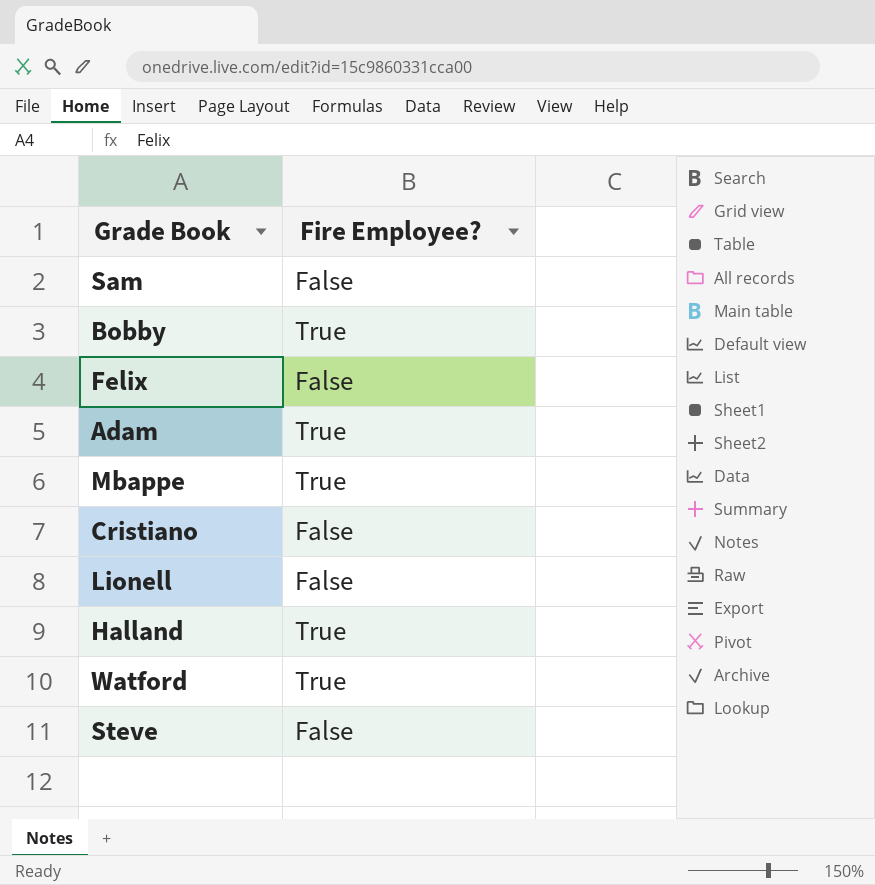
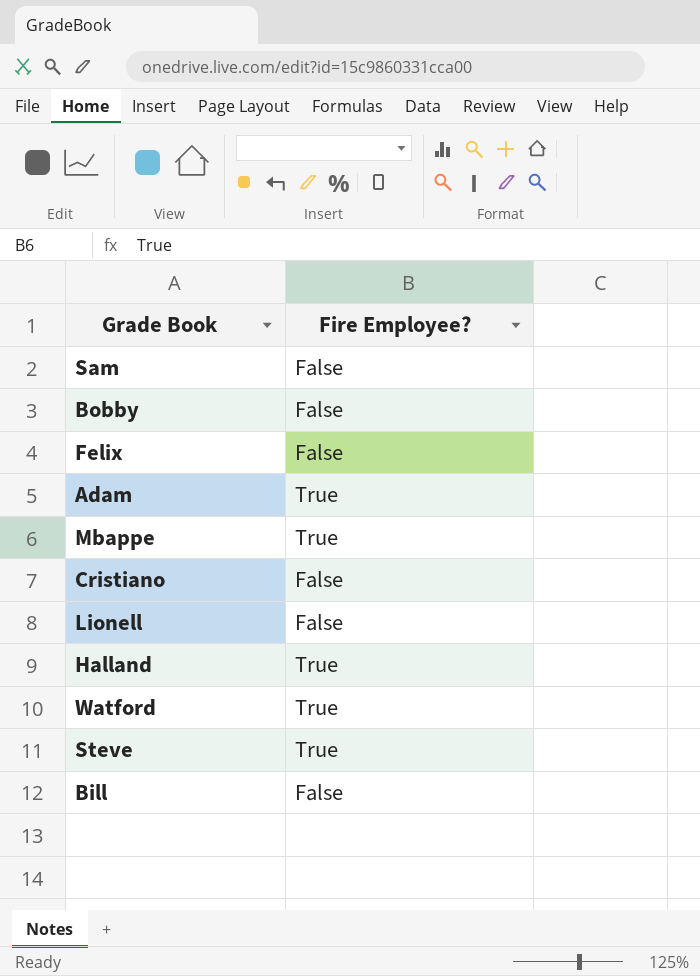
Bobby | Fire Employee?: True -> False
Steve | Fire Employee?: False -> True
row Bill: none -> False

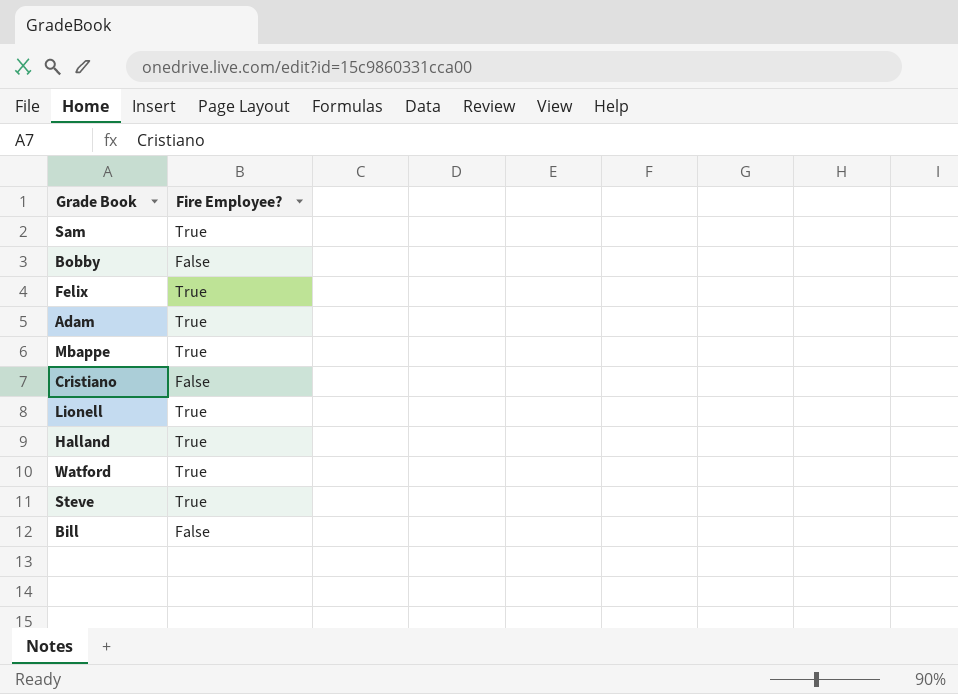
Sam | Fire Employee?: False -> True
Felix | Fire Employee?: False -> True
Lionell | Fire Employee?: False -> True

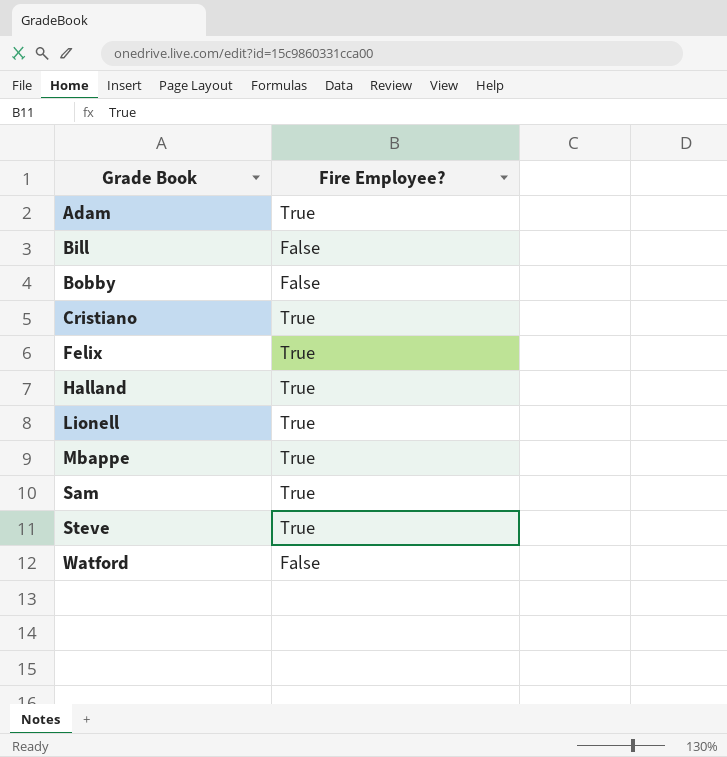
row order: none -> Grade Book ascending
Cristiano | Fire Employee?: False -> True
Watford | Fire Employee?: True -> False

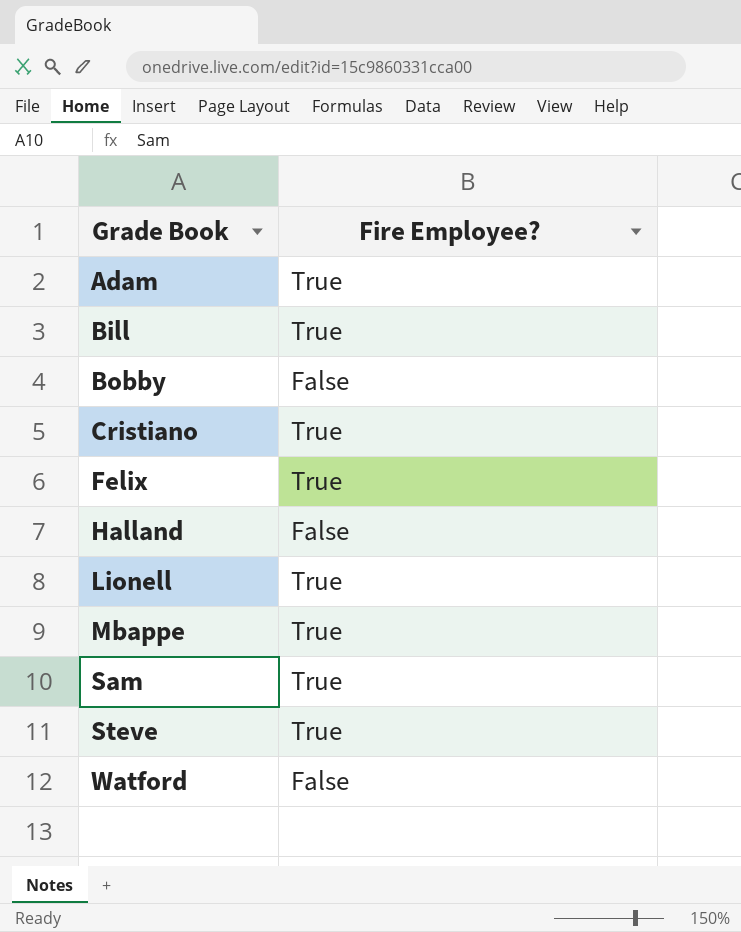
Bill | Fire Employee?: False -> True
Halland | Fire Employee?: True -> False

